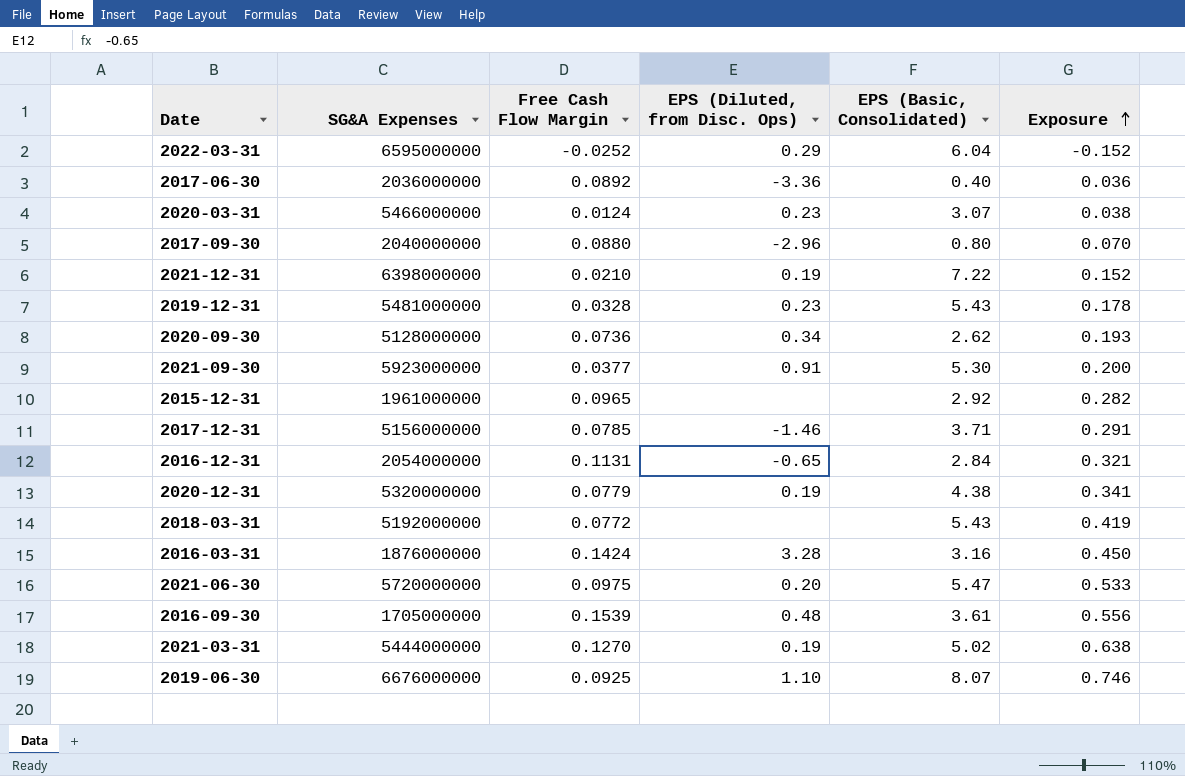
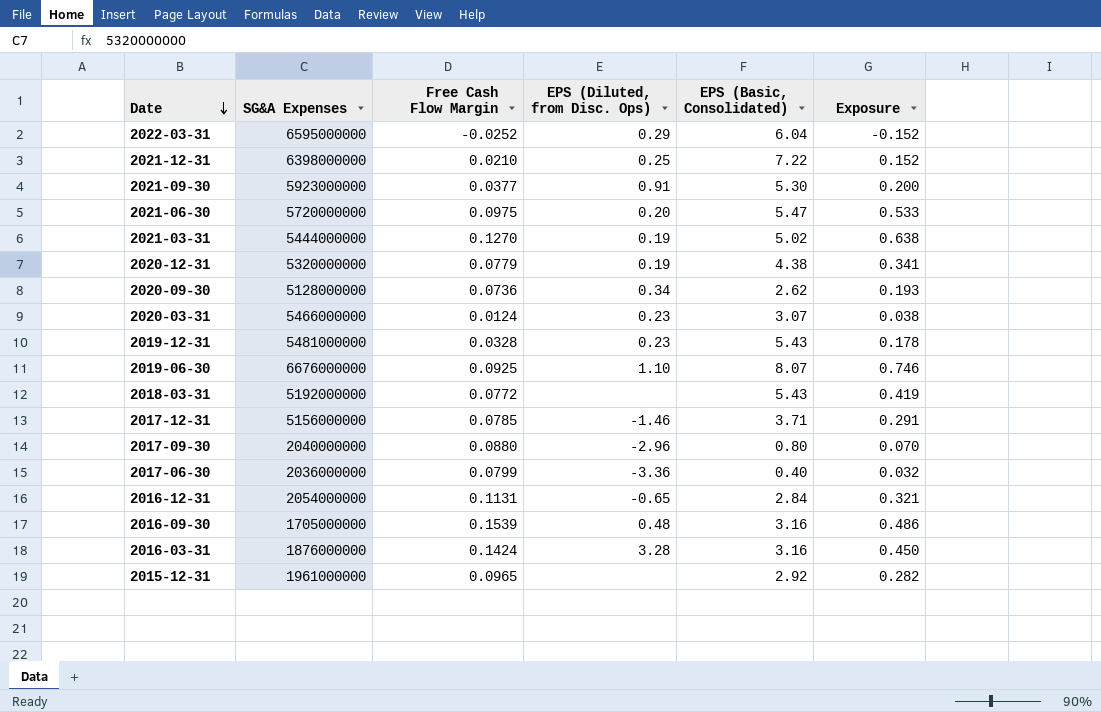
row order: Exposure ascending -> Date descending
2021-12-31 | EPS (Diluted, from Disc. Ops): 0.19 -> 0.25
2017-06-30 | Free Cash Flow Margin: 0.0892 -> 0.0799
2017-06-30 | Exposure: 0.036 -> 0.032
2016-09-30 | EPS (Basic, Consolidated): 3.61 -> 3.16
2016-09-30 | Exposure: 0.556 -> 0.486

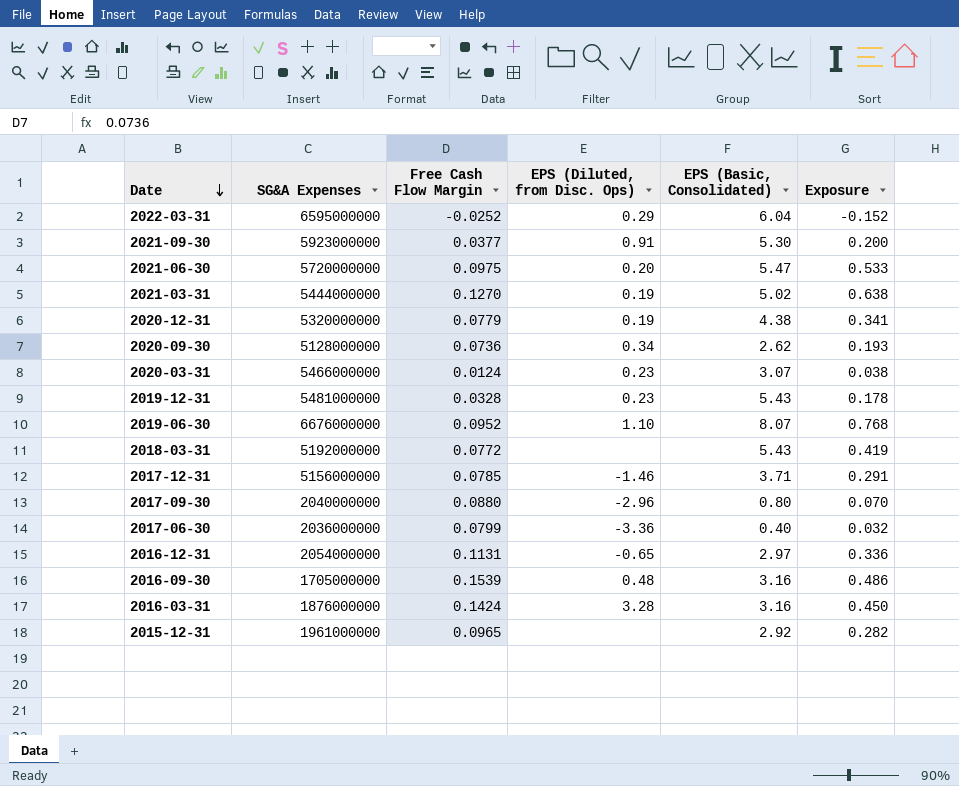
row 2021-12-31: 6398000000 | 0.0210 | 0.25 | 7.22 | 0.152 -> none
2019-06-30 | Free Cash Flow Margin: 0.0925 -> 0.0952
2019-06-30 | Exposure: 0.746 -> 0.768
2016-12-31 | EPS (Basic, Consolidated): 2.84 -> 2.97
2016-12-31 | Exposure: 0.321 -> 0.336

